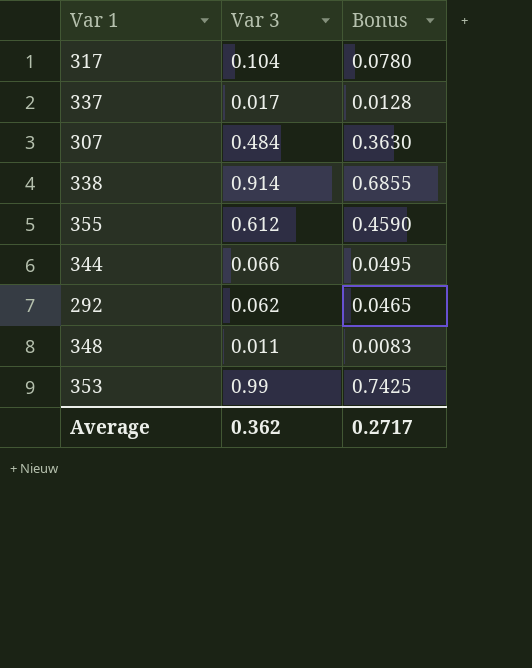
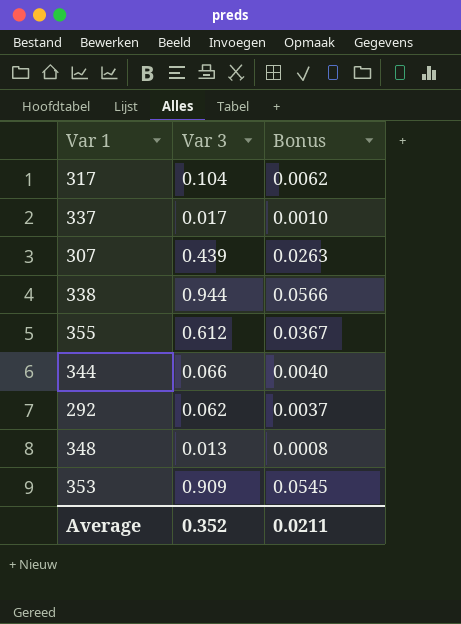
column Bonus | formula: [Var 3] * 0.75 -> [Var 3] * 0.06
307 | Var 3: 0.484 -> 0.439
338 | Var 3: 0.914 -> 0.944
348 | Var 3: 0.011 -> 0.013
353 | Var 3: 0.99 -> 0.909
Average | Var 3: 0.362 -> 0.352
Average | Bonus: 0.2717 -> 0.0211

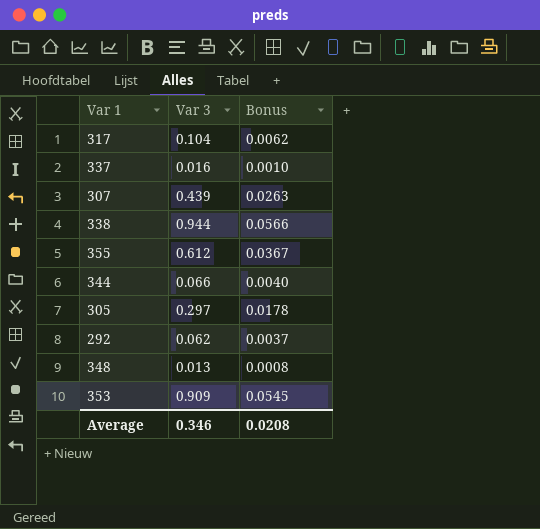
337 | Var 3: 0.017 -> 0.016
row 305: none -> 0.297 | 0.0178
Average | Var 3: 0.352 -> 0.346
Average | Bonus: 0.0211 -> 0.0208

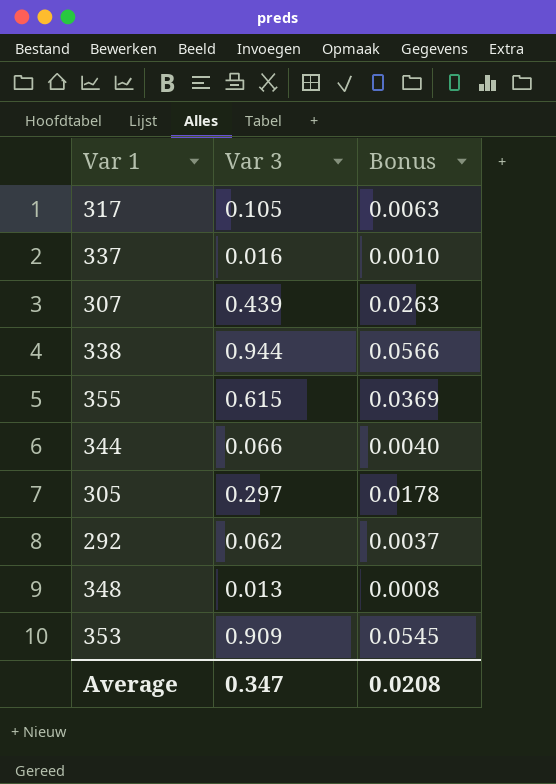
317 | Var 3: 0.104 -> 0.105
317 | Bonus: 0.0062 -> 0.0063
355 | Var 3: 0.612 -> 0.615
355 | Bonus: 0.0367 -> 0.0369
Average | Var 3: 0.346 -> 0.347

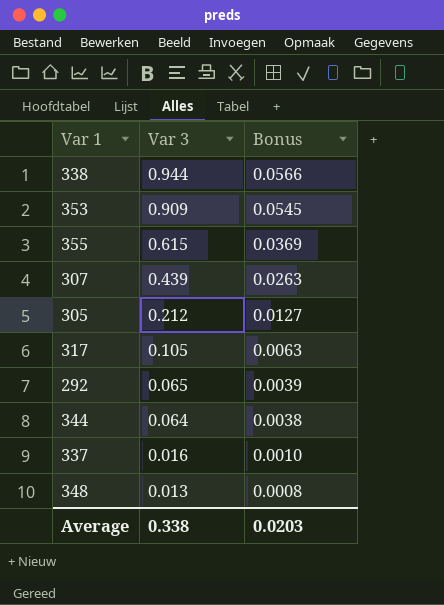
row order: none -> Var 3 descending
305 | Var 3: 0.297 -> 0.212
305 | Bonus: 0.0178 -> 0.0127
292 | Var 3: 0.062 -> 0.065
292 | Bonus: 0.0037 -> 0.0039
344 | Var 3: 0.066 -> 0.064
344 | Bonus: 0.0040 -> 0.0038
Average | Var 3: 0.347 -> 0.338
Average | Bonus: 0.0208 -> 0.0203

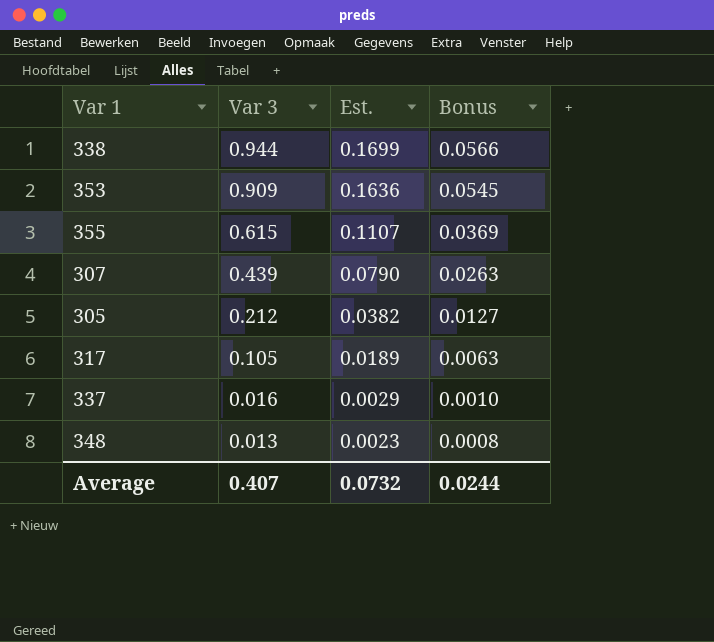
column Est. | formula: none -> [Var 3] * 0.18
row 292: 0.065 | 0.0039 -> none
row 344: 0.064 | 0.0038 -> none
Average | Var 3: 0.338 -> 0.407
Average | Bonus: 0.0203 -> 0.0244

